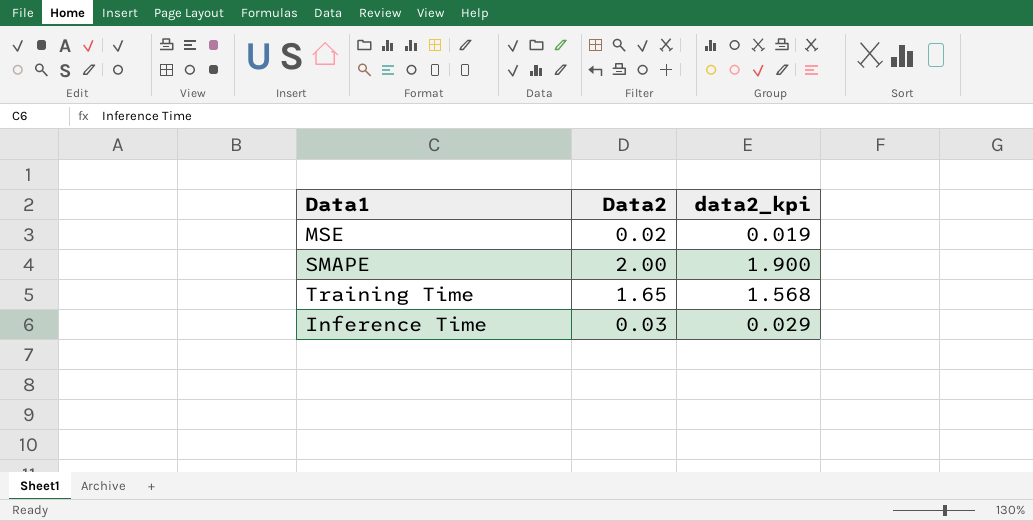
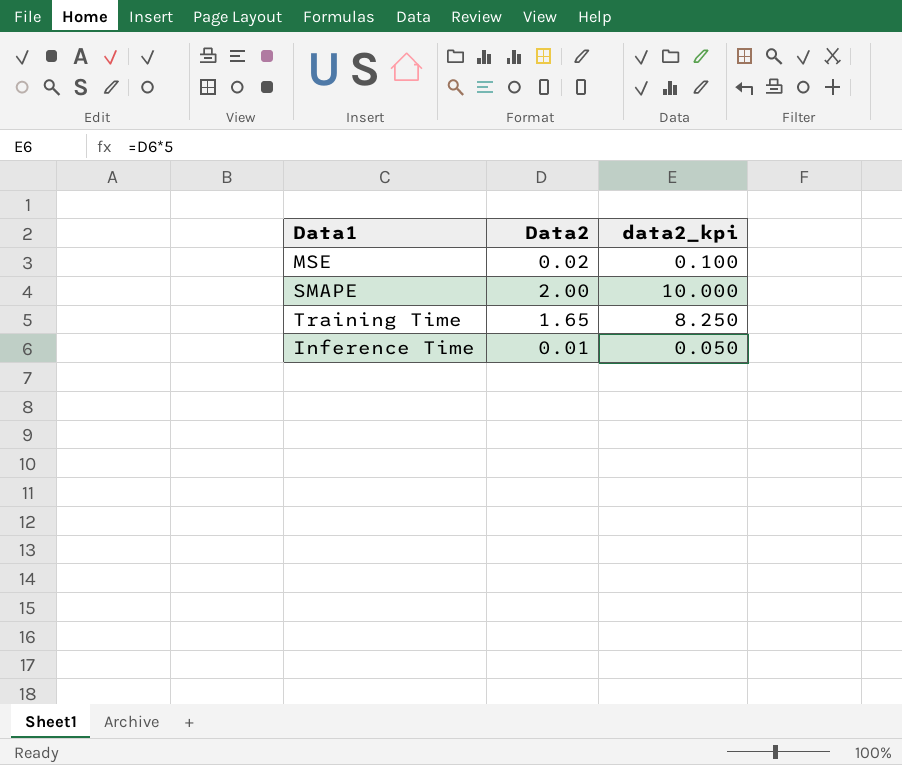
column data2_kpi | formula: [Data2] * 0.95 -> [Data2] * 5
Inference Time | Data2: 0.03 -> 0.01

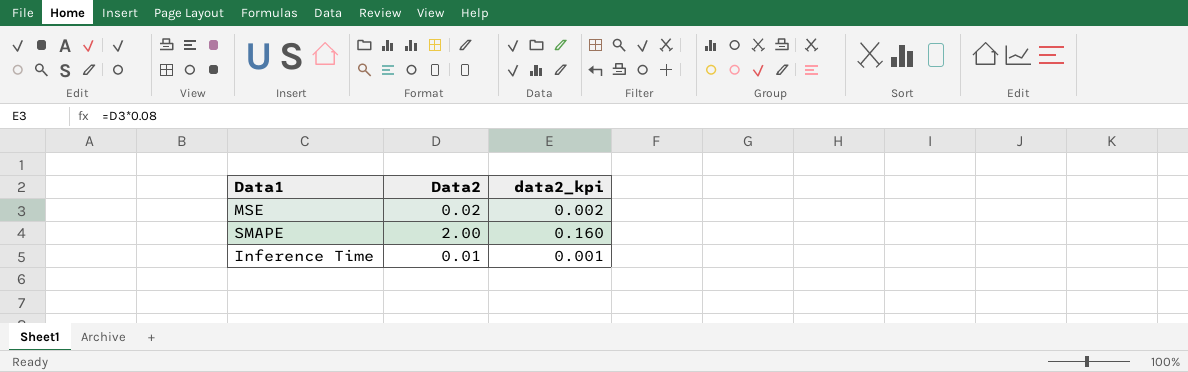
column data2_kpi | formula: [Data2] * 5 -> [Data2] * 0.08
row Training Time: 1.65 | 8.250 -> none

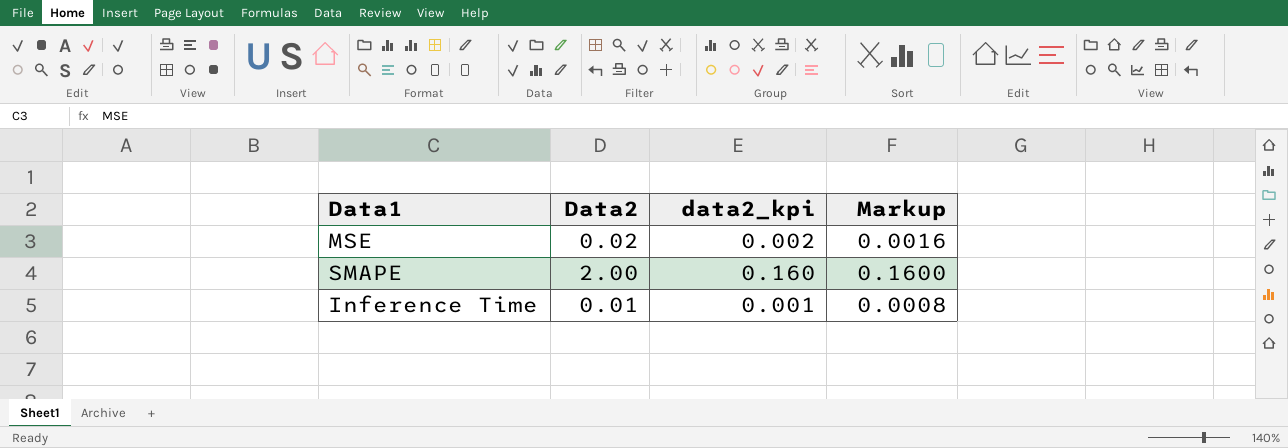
column Markup | formula: none -> [Data2] * 0.08

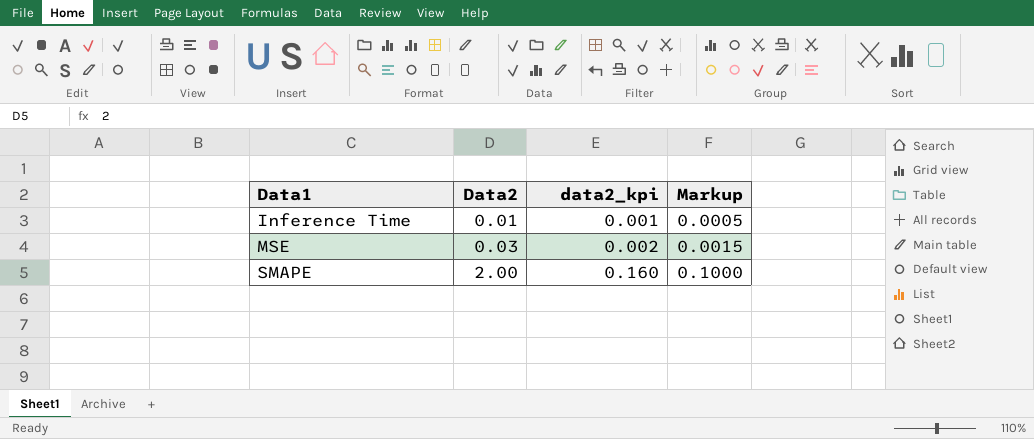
row order: none -> Data1 ascending
column Markup | formula: [Data2] * 0.08 -> [Data2] * 0.05
MSE | Data2: 0.02 -> 0.03

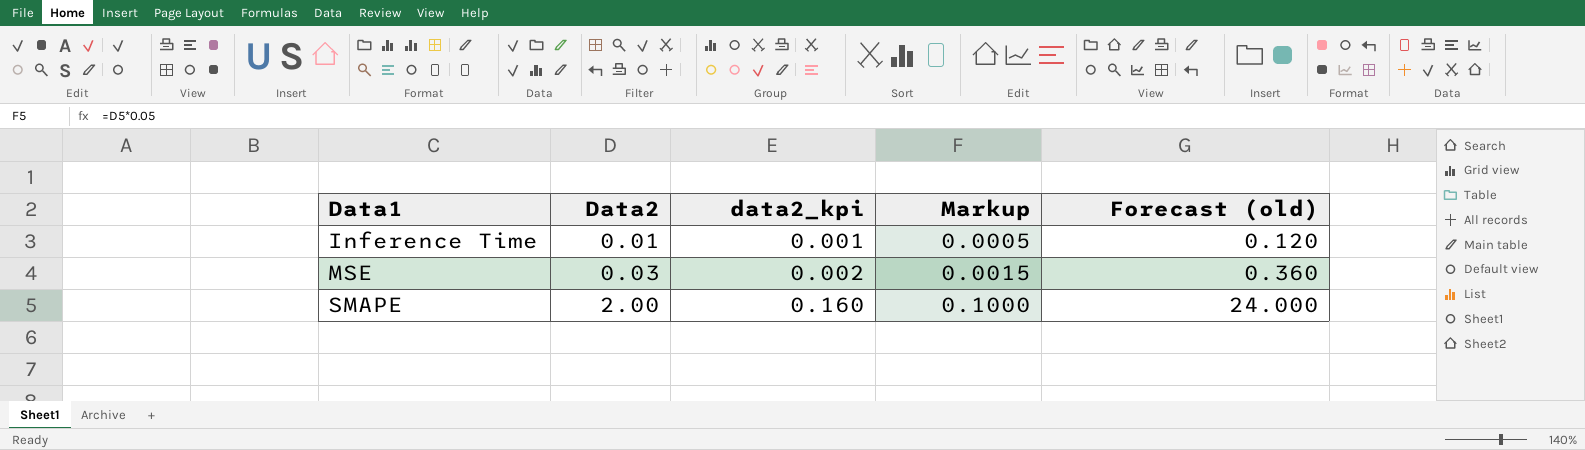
column Forecast (old) | formula: none -> [Data2] * 12

